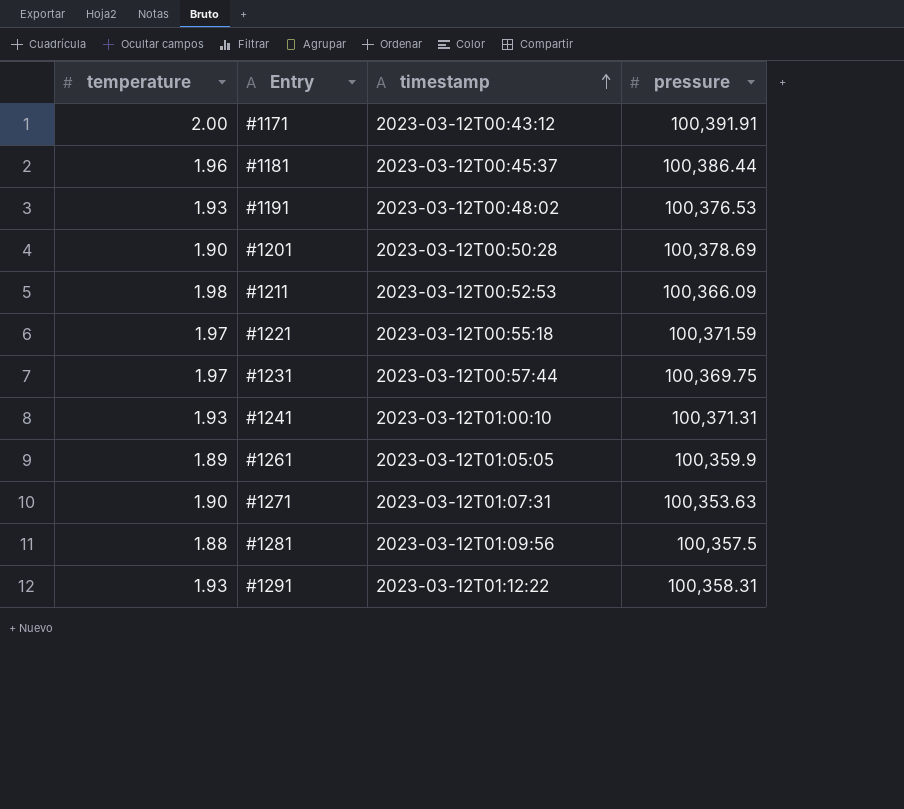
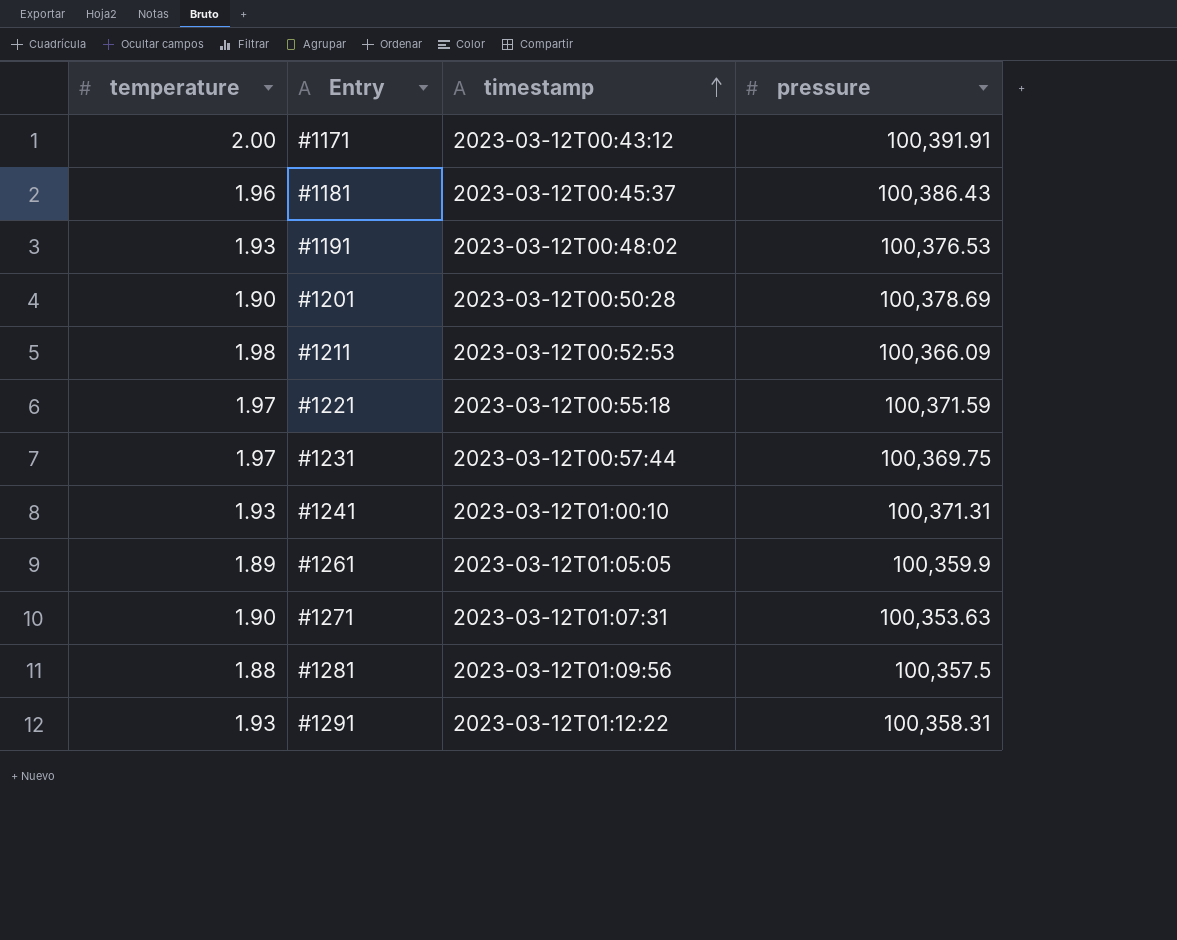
#1181 | pressure: 100,386.44 -> 100,386.43

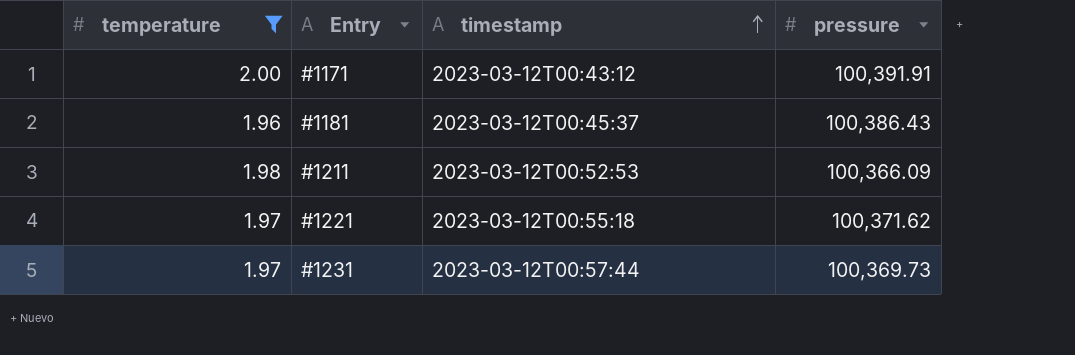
filter: none -> temperature >= 1.96
#1221 | pressure: 100,371.59 -> 100,371.62
#1231 | pressure: 100,369.75 -> 100,369.73

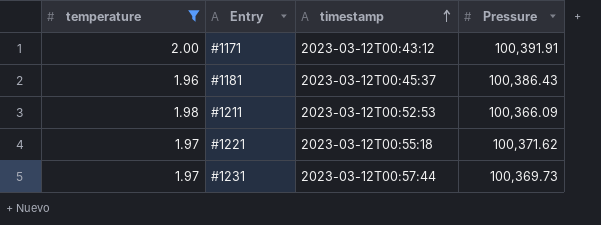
column name: pressure -> Pressure

